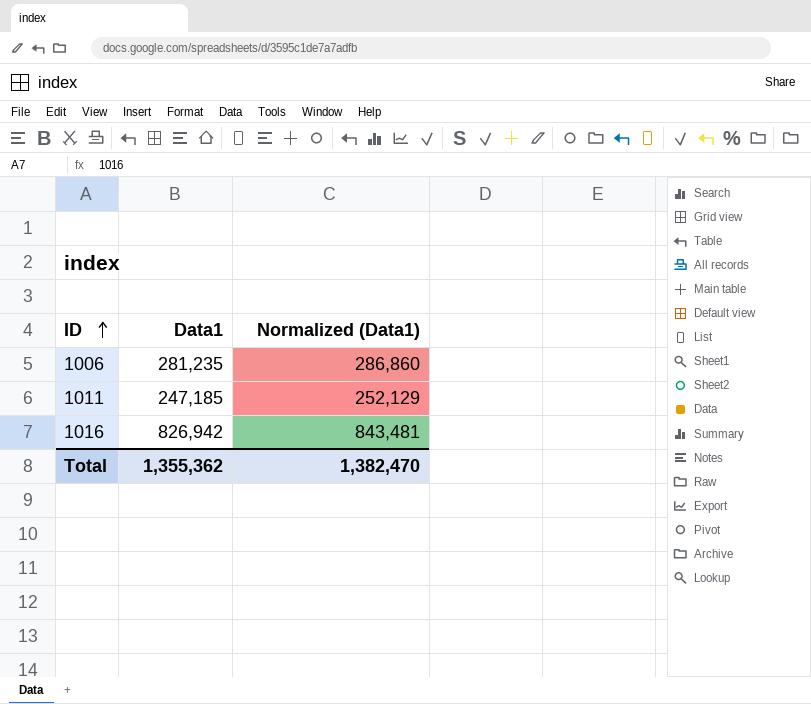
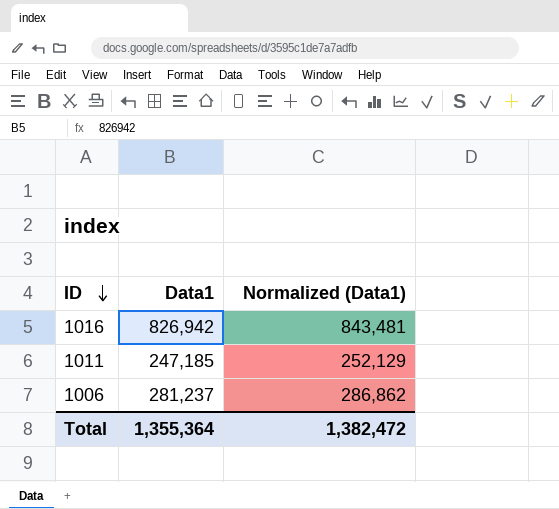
row order: ID ascending -> ID descending
1006 | Data1: 281,235 -> 281,237
1006 | Normalized (Data1): 286,860 -> 286,862
Total | Data1: 1,355,362 -> 1,355,364
Total | Normalized (Data1): 1,382,470 -> 1,382,472

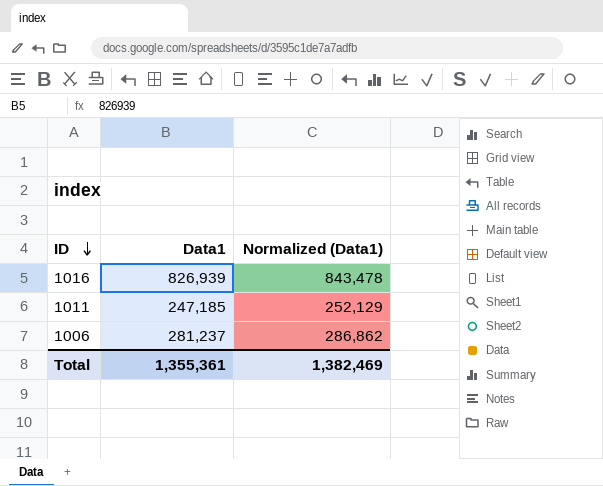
1016 | Data1: 826,942 -> 826,939
1016 | Normalized (Data1): 843,481 -> 843,478
Total | Data1: 1,355,364 -> 1,355,361
Total | Normalized (Data1): 1,382,472 -> 1,382,469

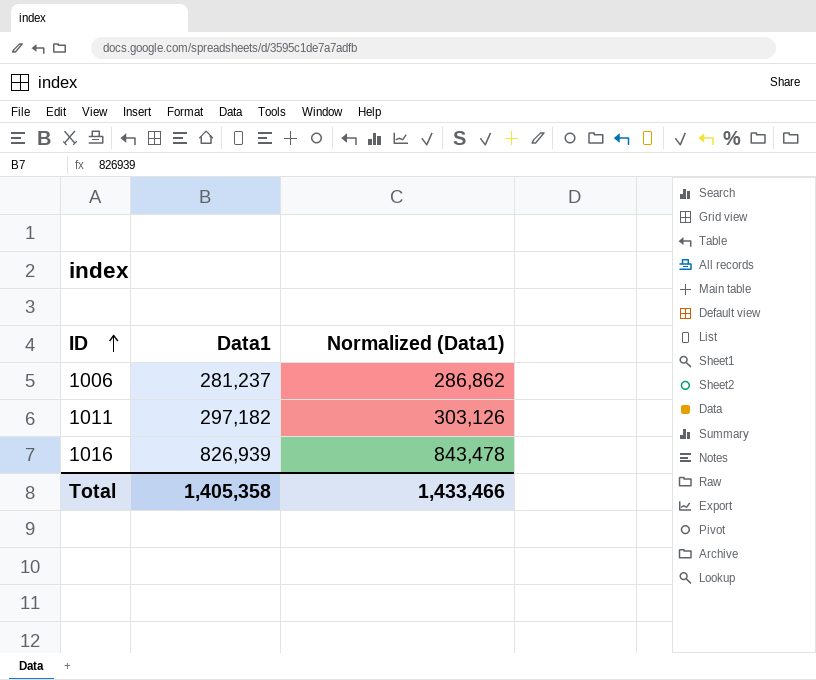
row order: ID descending -> ID ascending
1011 | Data1: 247,185 -> 297,182
1011 | Normalized (Data1): 252,129 -> 303,126
Total | Data1: 1,355,361 -> 1,405,358
Total | Normalized (Data1): 1,382,469 -> 1,433,466

